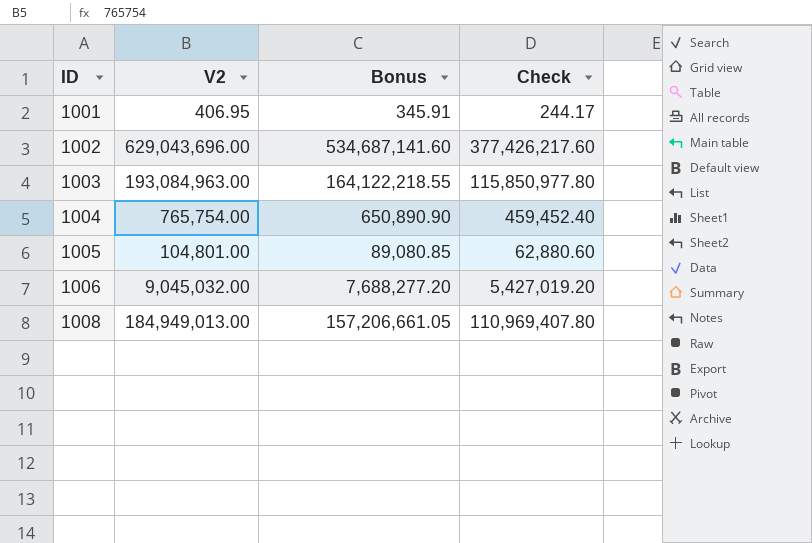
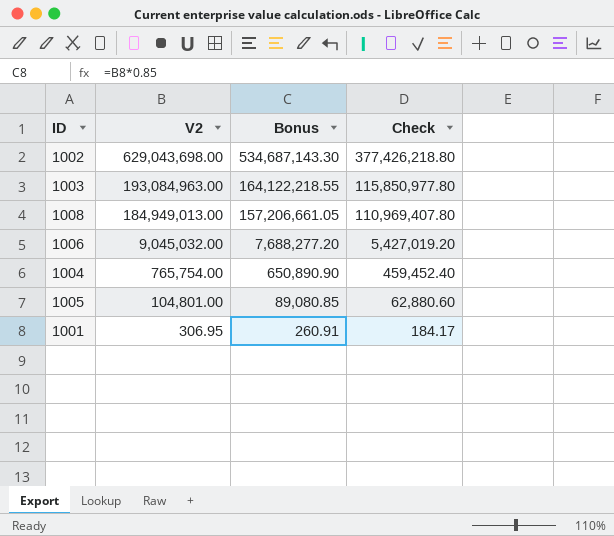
row order: ID ascending -> V2 descending
1002 | V2: 629,043,696.00 -> 629,043,698.00
1002 | Bonus: 534,687,141.60 -> 534,687,143.30
1002 | Check: 377,426,217.60 -> 377,426,218.80
1001 | V2: 406.95 -> 306.95
1001 | Bonus: 345.91 -> 260.91
1001 | Check: 244.17 -> 184.17

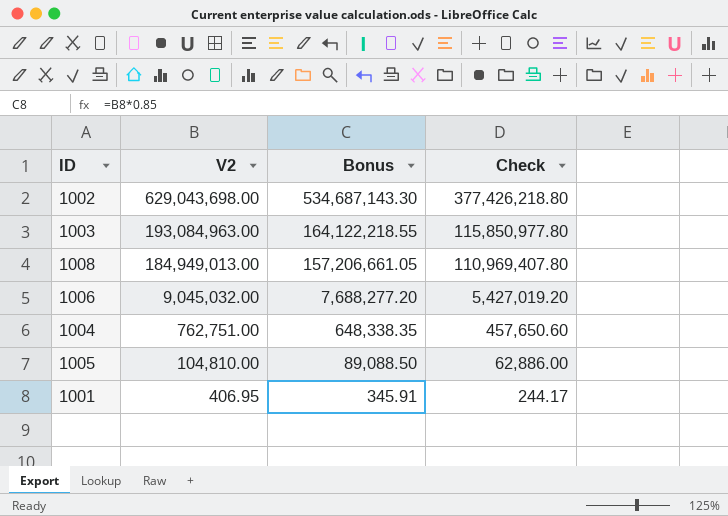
1004 | V2: 765,754.00 -> 762,751.00
1004 | Bonus: 650,890.90 -> 648,338.35
1004 | Check: 459,452.40 -> 457,650.60
1005 | V2: 104,801.00 -> 104,810.00
1005 | Bonus: 89,080.85 -> 89,088.50
1005 | Check: 62,880.60 -> 62,886.00
1001 | V2: 306.95 -> 406.95
1001 | Bonus: 260.91 -> 345.91
1001 | Check: 184.17 -> 244.17

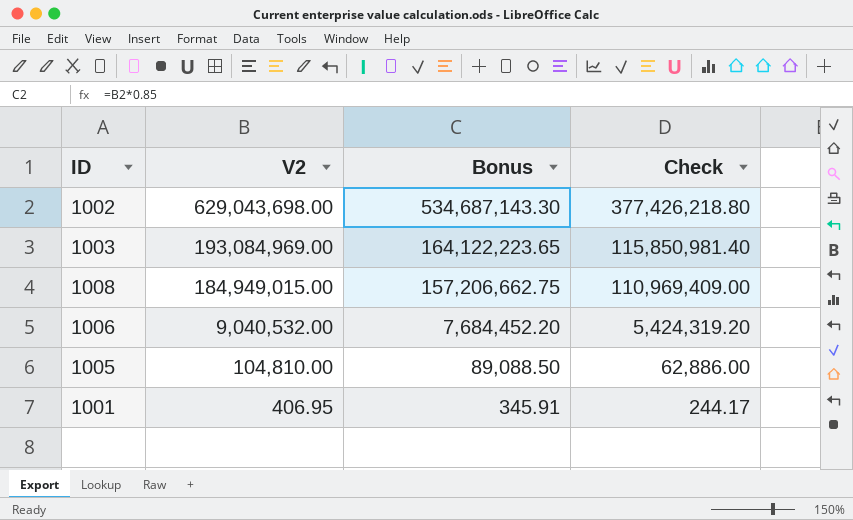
row 1004: 762,751.00 | 648,338.35 | 457,650.60 -> none
1003 | V2: 193,084,963.00 -> 193,084,969.00
1003 | Bonus: 164,122,218.55 -> 164,122,223.65
1003 | Check: 115,850,977.80 -> 115,850,981.40
1008 | V2: 184,949,013.00 -> 184,949,015.00
1008 | Bonus: 157,206,661.05 -> 157,206,662.75
1008 | Check: 110,969,407.80 -> 110,969,409.00
1006 | V2: 9,045,032.00 -> 9,040,532.00
1006 | Bonus: 7,688,277.20 -> 7,684,452.20
1006 | Check: 5,427,019.20 -> 5,424,319.20

